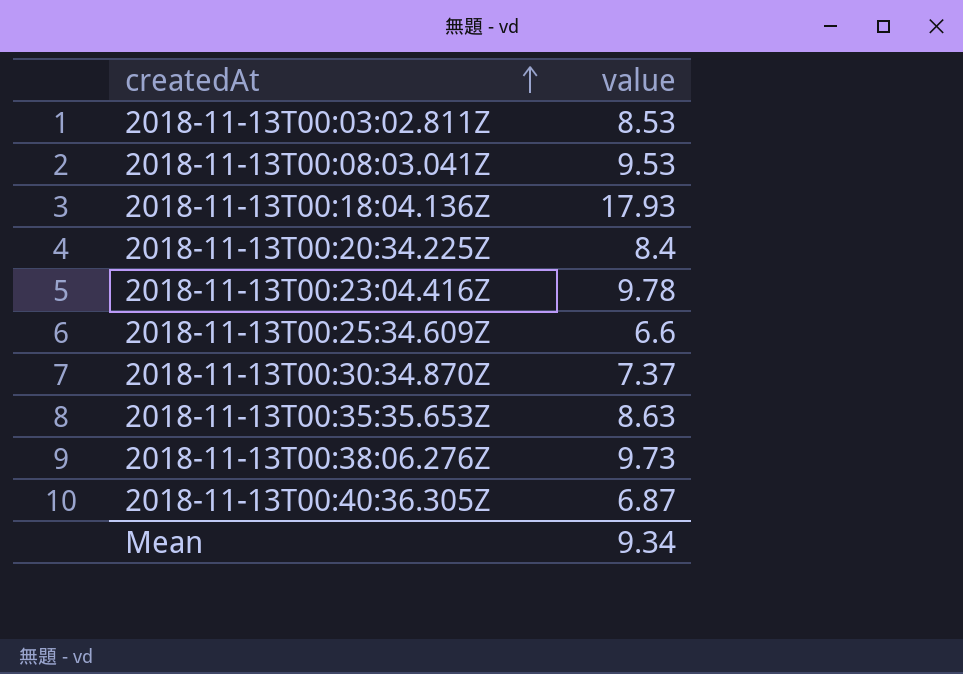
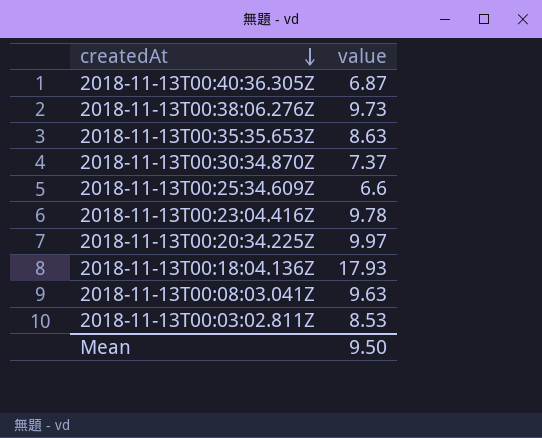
row order: createdAt ascending -> createdAt descending
2018-11-13T00:20:34.225Z | value: 8.4 -> 9.97
2018-11-13T00:08:03.041Z | value: 9.53 -> 9.63
Mean | value: 9.34 -> 9.50

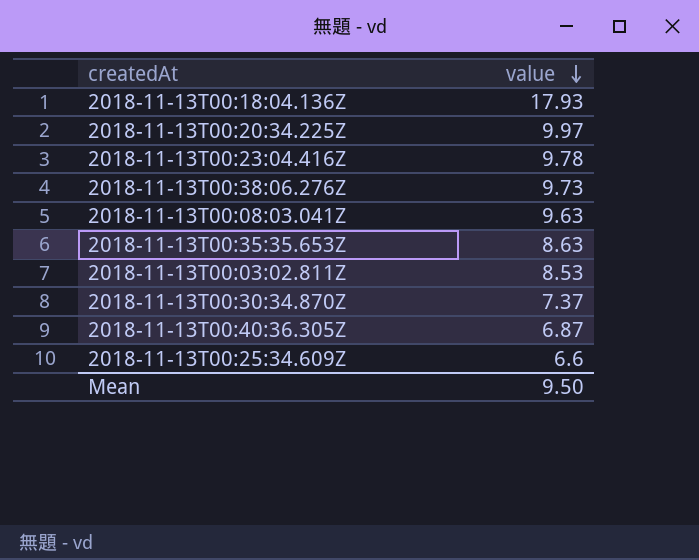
row order: createdAt descending -> value descending

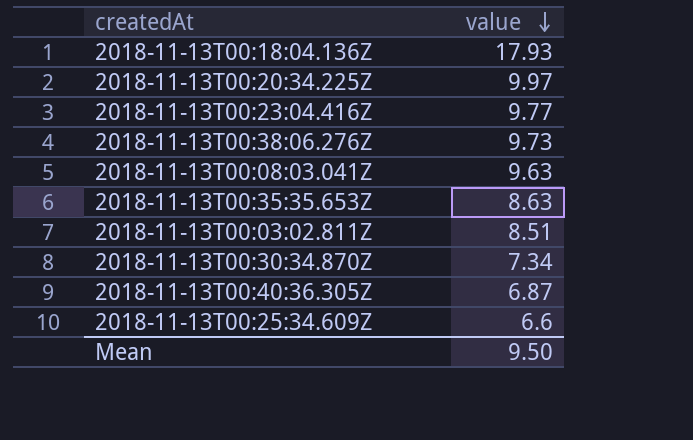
2018-11-13T00:23:04.416Z | value: 9.78 -> 9.77
2018-11-13T00:03:02.811Z | value: 8.53 -> 8.51
2018-11-13T00:30:34.870Z | value: 7.37 -> 7.34

